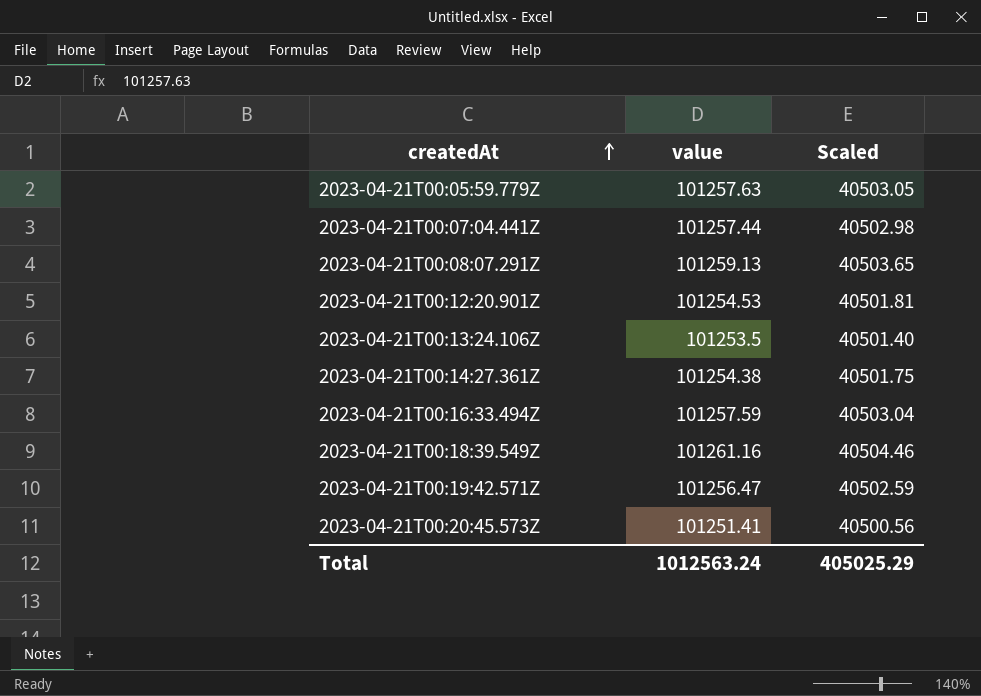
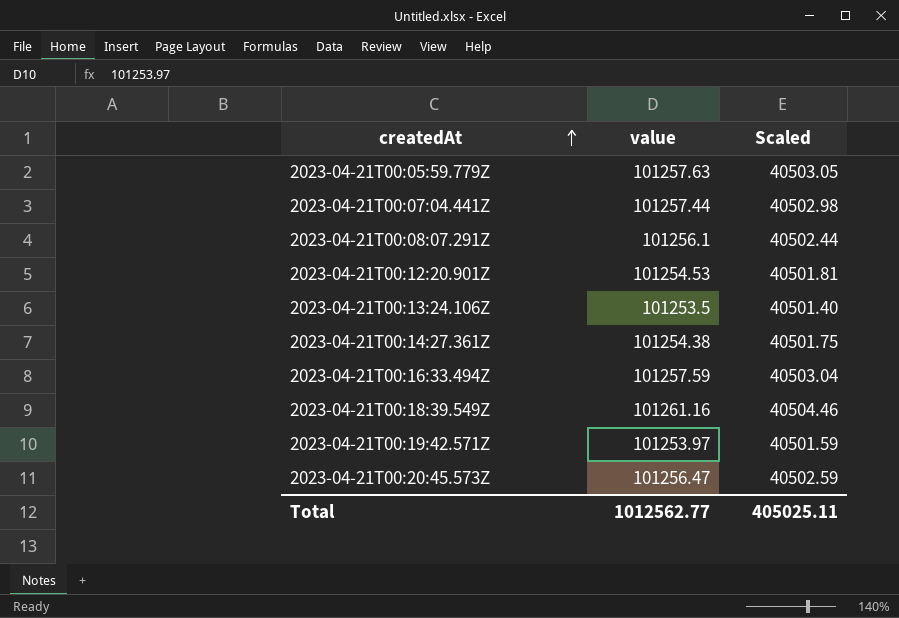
2023-04-21T00:08:07.291Z | value: 101259.13 -> 101256.1
2023-04-21T00:08:07.291Z | Scaled: 40503.65 -> 40502.44
2023-04-21T00:19:42.571Z | value: 101256.47 -> 101253.97
2023-04-21T00:19:42.571Z | Scaled: 40502.59 -> 40501.59
2023-04-21T00:20:45.573Z | value: 101251.41 -> 101256.47
2023-04-21T00:20:45.573Z | Scaled: 40500.56 -> 40502.59
Total | value: 1012563.24 -> 1012562.77
Total | Scaled: 405025.29 -> 405025.11

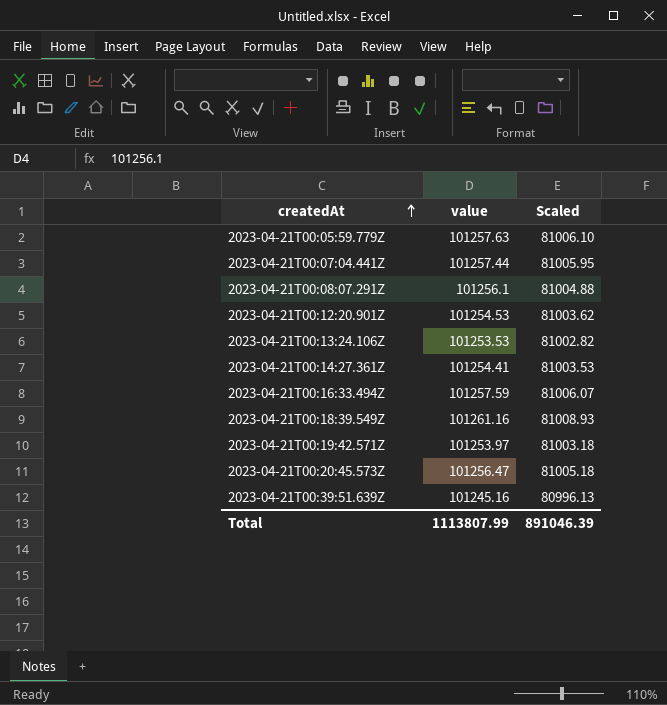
column Scaled | formula: [value] * 0.4 -> [value] * 0.8
2023-04-21T00:13:24.106Z | value: 101253.5 -> 101253.53
2023-04-21T00:14:27.361Z | value: 101254.38 -> 101254.41
row 2023-04-21T00:39:51.639Z: none -> 101245.16 | 80996.13
Total | value: 1012562.77 -> 1113807.99
Total | Scaled: 405025.11 -> 891046.39

